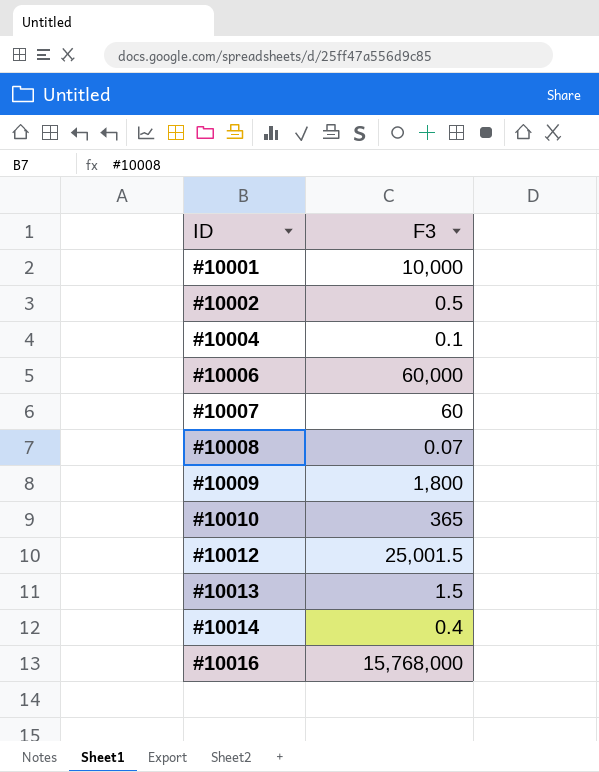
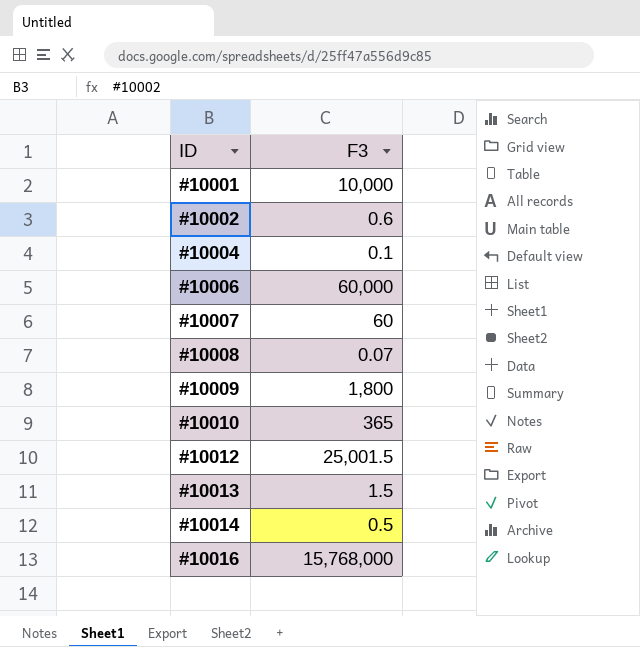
#10002 | F3: 0.5 -> 0.6
#10014 | F3: 0.4 -> 0.5

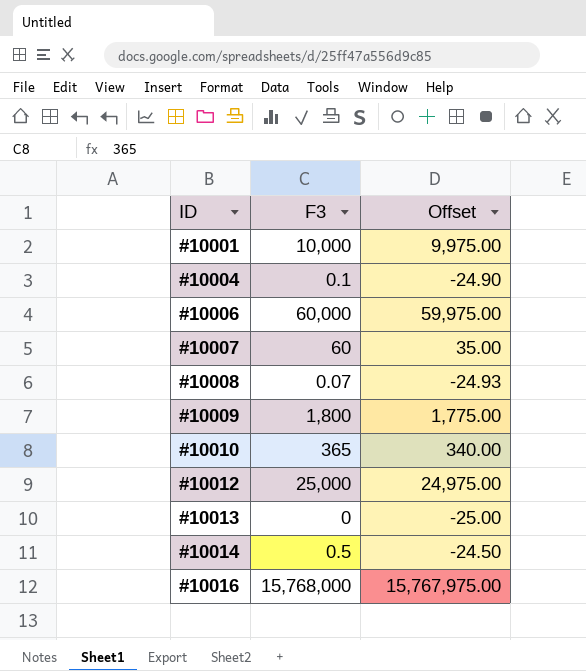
column Offset | formula: none -> [F3] - 25
row #10002: 0.6 -> none
#10012 | F3: 25,001.5 -> 25,000
#10013 | F3: 1.5 -> 0

